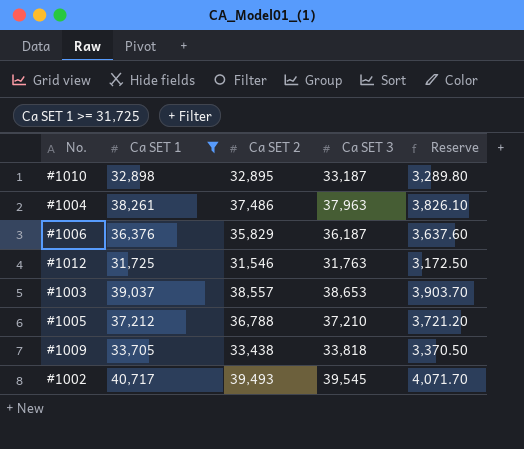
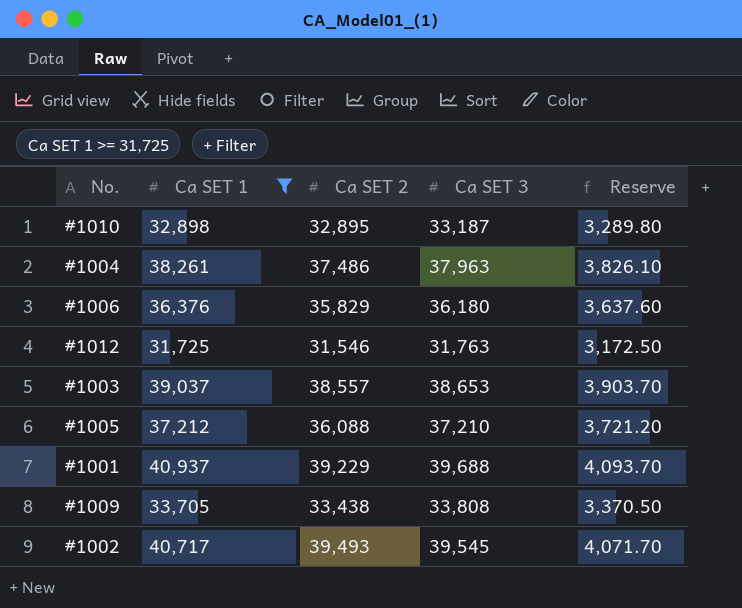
#1006 | Ca SET 3: 36,187 -> 36,180
#1005 | Ca SET 2: 36,788 -> 36,088
row #1001: none -> 40,937 | 39,229 | 39,688 | 4,093.70
#1009 | Ca SET 3: 33,818 -> 33,808

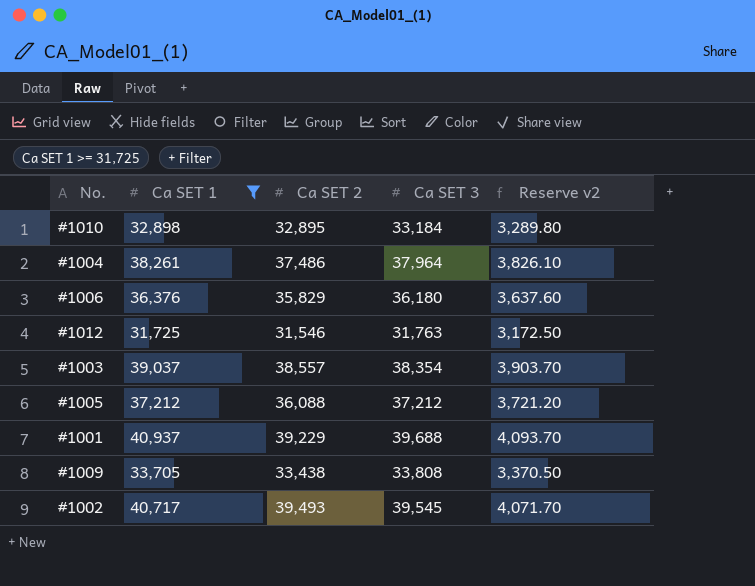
column name: Reserve -> Reserve v2
#1010 | Ca SET 3: 33,187 -> 33,184
#1004 | Ca SET 3: 37,963 -> 37,964
#1003 | Ca SET 3: 38,653 -> 38,354
#1005 | Ca SET 3: 37,210 -> 37,212

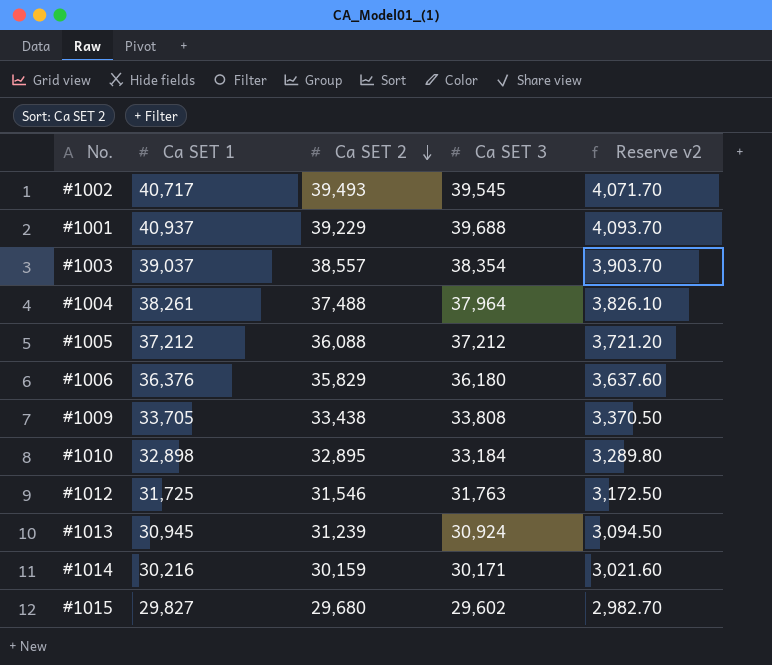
filter: Ca SET 1 >= 31,725 -> none
row order: none -> Ca SET 2 descending
#1004 | Ca SET 2: 37,486 -> 37,488

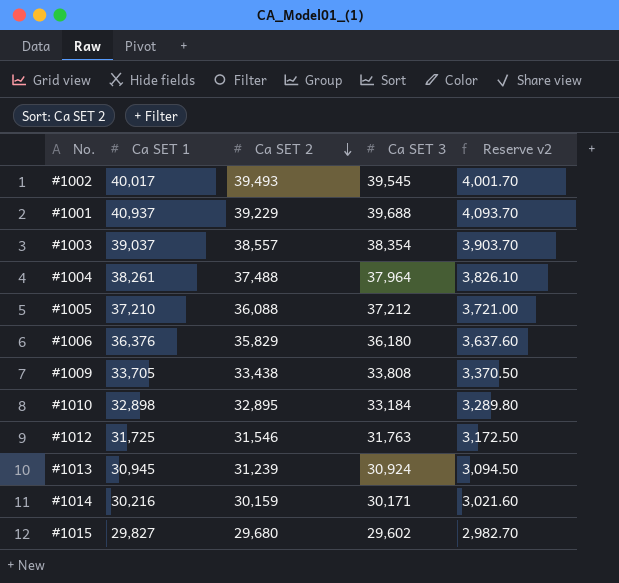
#1002 | Ca SET 1: 40,717 -> 40,017
#1002 | Reserve v2: 4,071.70 -> 4,001.70
#1005 | Ca SET 1: 37,212 -> 37,210
#1005 | Reserve v2: 3,721.20 -> 3,721.00

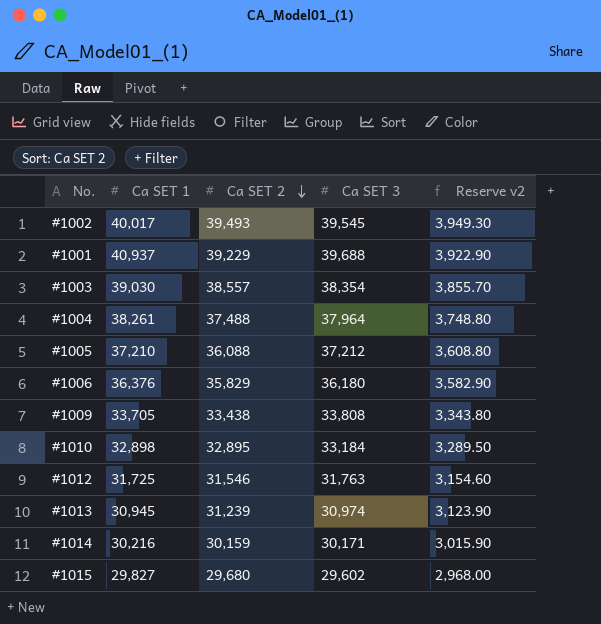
column Reserve v2 | formula: [Ca SET 1] * 0.1 -> [Ca SET 2] * 0.1
#1003 | Ca SET 1: 39,037 -> 39,030
#1013 | Ca SET 3: 30,924 -> 30,974

